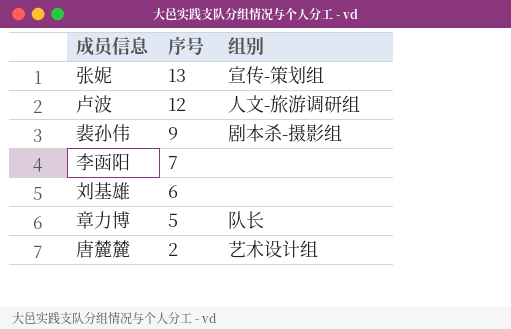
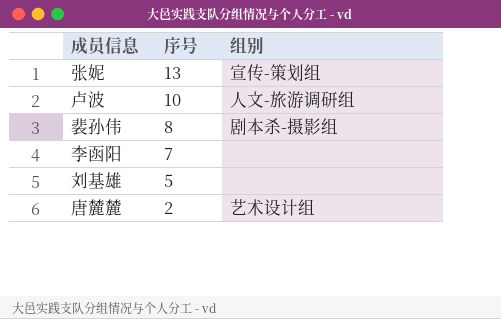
row 章力博: 5 | 队长 -> none
卢波 | 序号: 12 -> 10
裴孙伟 | 序号: 9 -> 8
刘基雄 | 序号: 6 -> 5

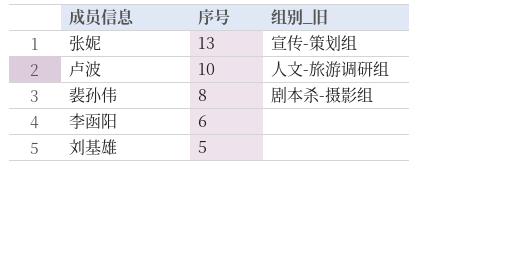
column name: 组别 -> 组别_旧
row 唐麓麓: 2 | 艺术设计组 -> none
李函阳 | 序号: 7 -> 6

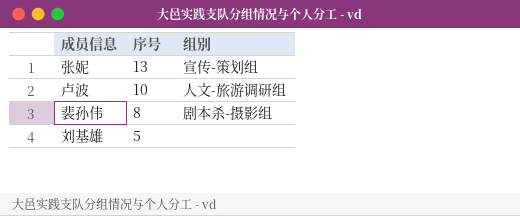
column name: 组别_旧 -> 组别
row 李函阳: 6 | none -> none

